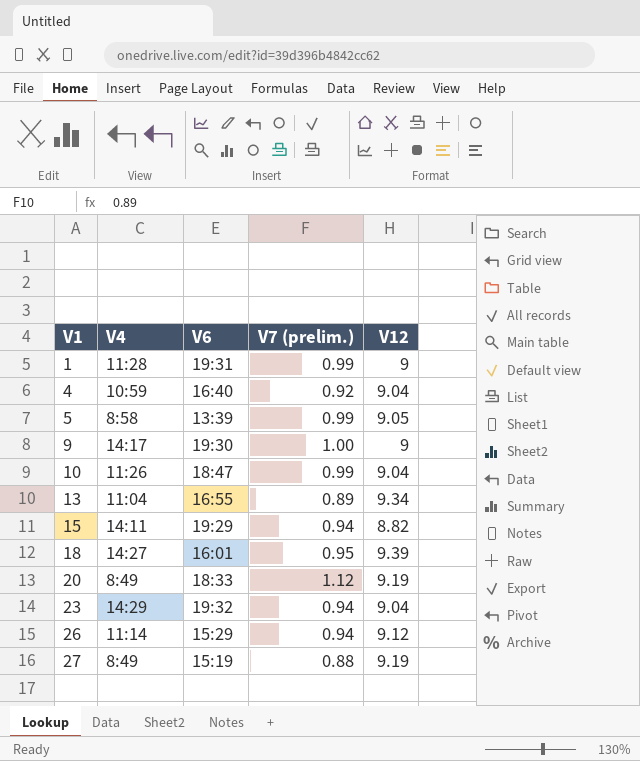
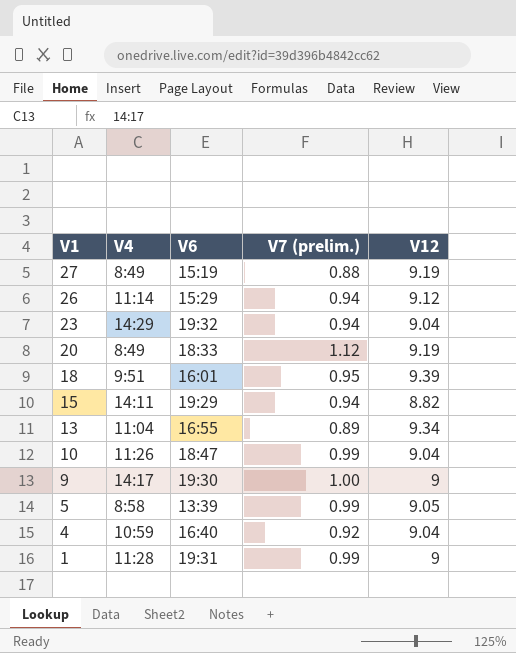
row order: V1 ascending -> V1 descending
18 | V4: 14:27 -> 9:51

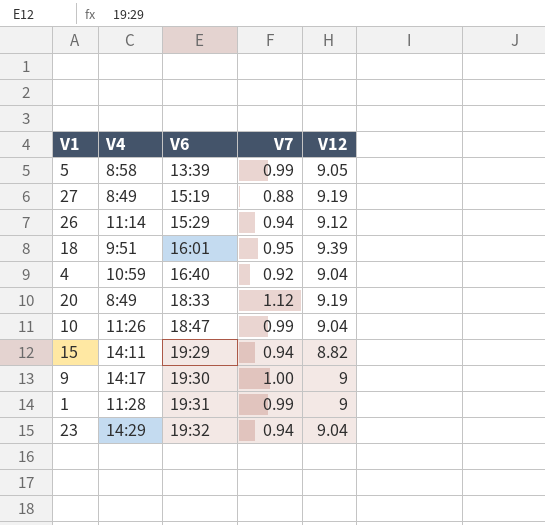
row order: V1 descending -> V6 ascending
column name: V7 (prelim.) -> V7
row 13: 11:04 | 16:55 | 0.89 | 9.34 -> none

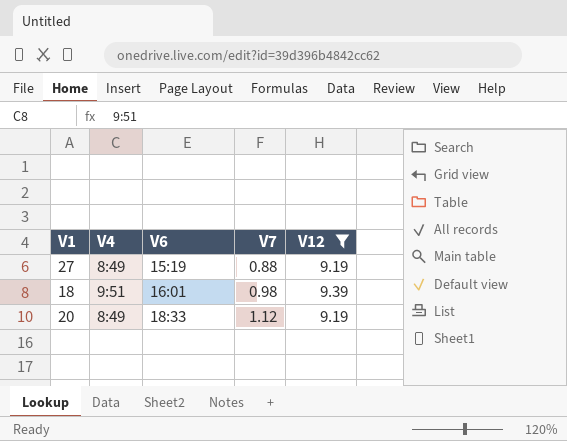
filter: none -> V12 >= 9.19
18 | V7: 0.95 -> 0.98

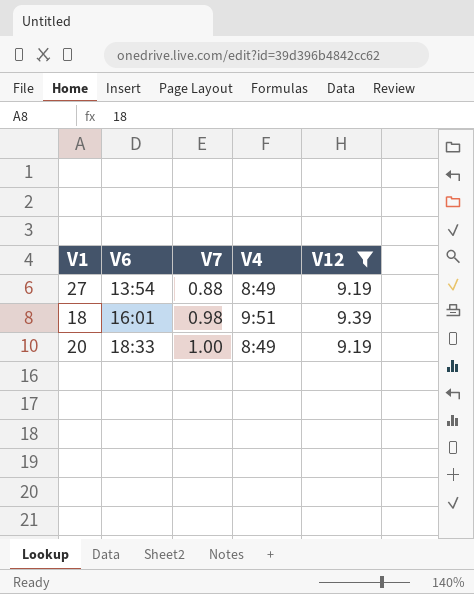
column V4 | position: 2 -> 4
27 | V6: 15:19 -> 13:54
20 | V7: 1.12 -> 1.00

